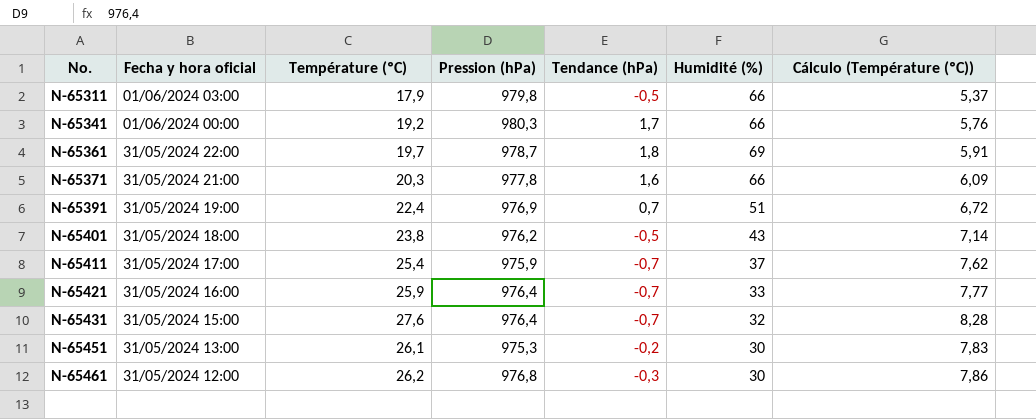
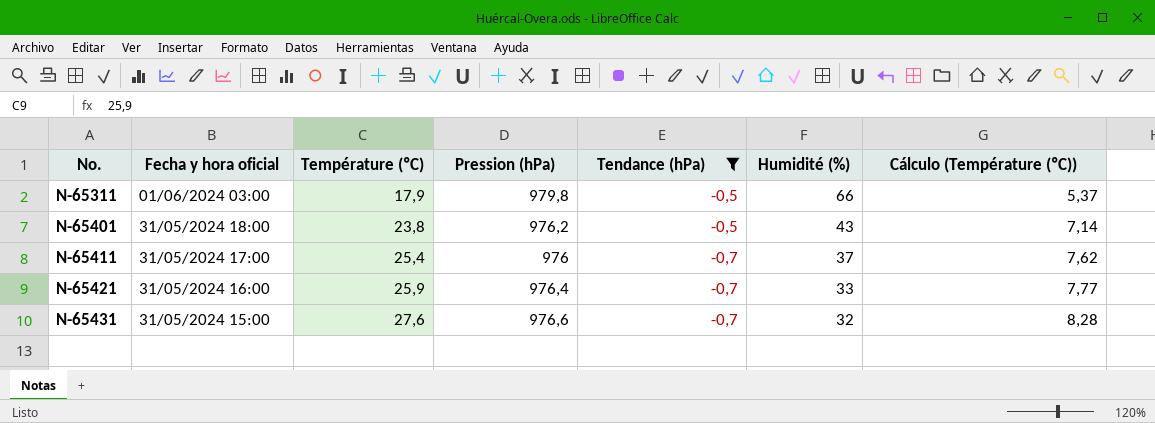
filter: none -> Tendance (hPa) <= -0,5
N-65411 | Pression (hPa): 975,9 -> 976
N-65431 | Pression (hPa): 976,4 -> 976,6

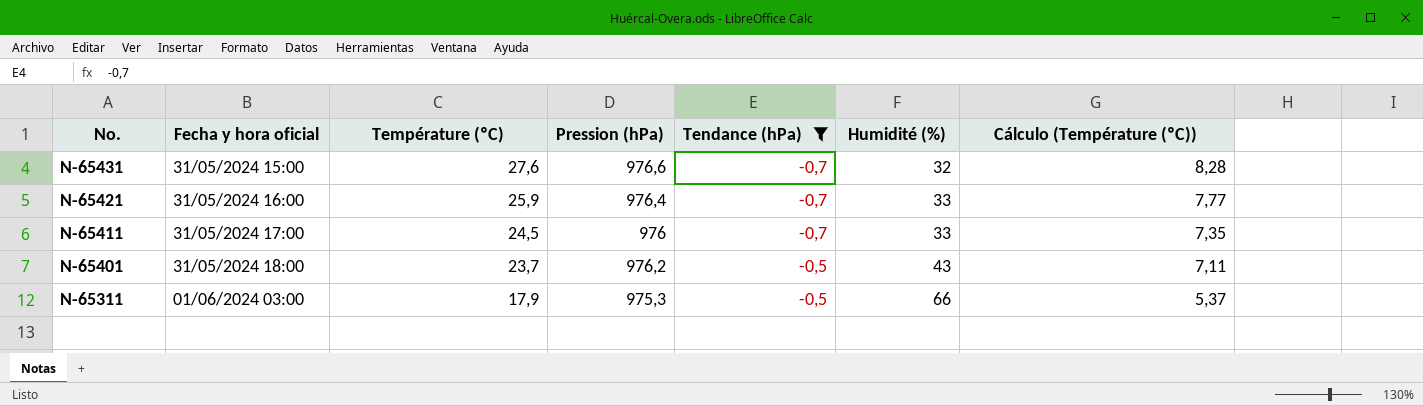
row order: No. ascending -> No. descending
N-65411 | Température (ºC): 25,4 -> 24,5
N-65411 | Humidité (%): 37 -> 33
N-65411 | Cálculo (Température (ºC)): 7,62 -> 7,35
N-65401 | Température (ºC): 23,8 -> 23,7
N-65401 | Cálculo (Température (ºC)): 7,14 -> 7,11
N-65311 | Pression (hPa): 979,8 -> 975,3

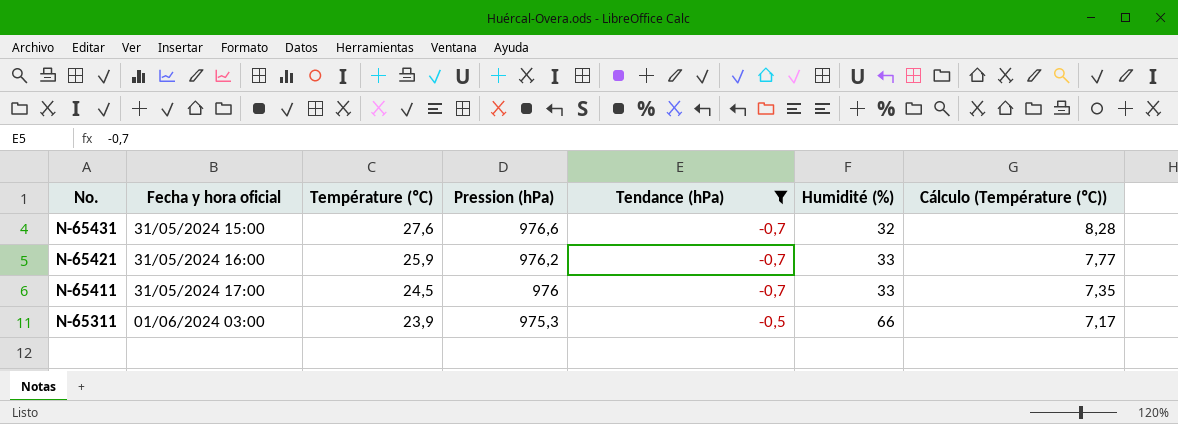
row N-65401: 31/05/2024 18:00 | 23,7 | 976,2 | -0,5 | 43 | 7,11 -> none
N-65421 | Pression (hPa): 976,4 -> 976,2
N-65311 | Température (ºC): 17,9 -> 23,9
N-65311 | Cálculo (Température (ºC)): 5,37 -> 7,17

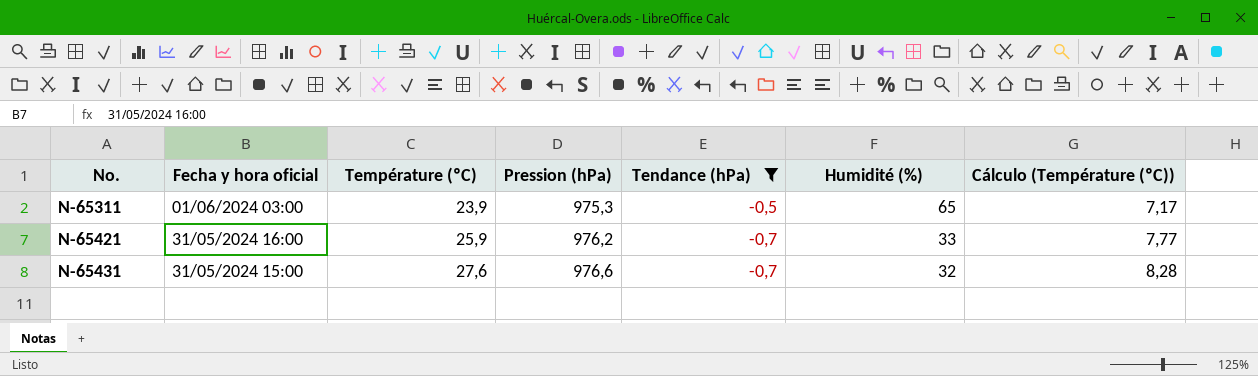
row order: No. descending -> No. ascending
row N-65411: 31/05/2024 17:00 | 24,5 | 976 | -0,7 | 33 | 7,35 -> none
N-65311 | Humidité (%): 66 -> 65

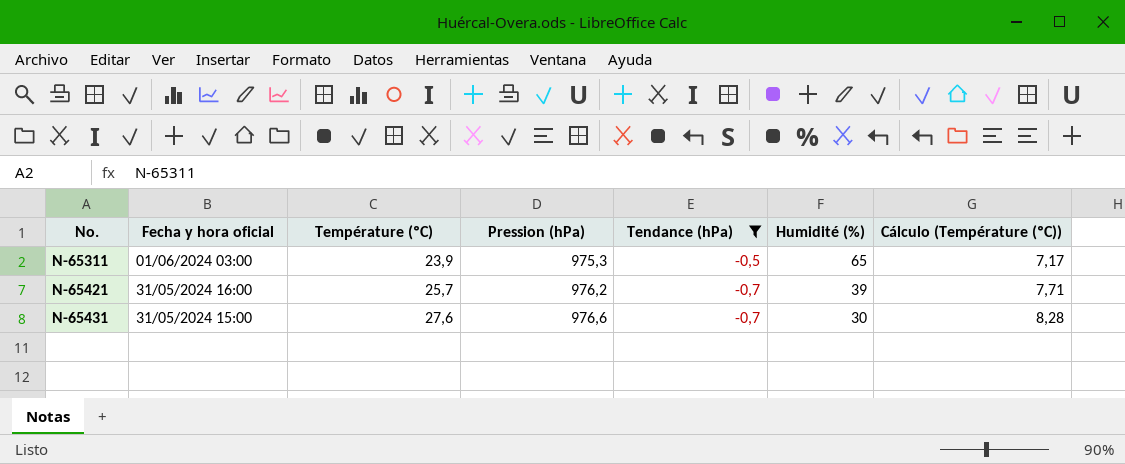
N-65421 | Température (ºC): 25,9 -> 25,7
N-65421 | Humidité (%): 33 -> 39
N-65421 | Cálculo (Température (ºC)): 7,77 -> 7,71
N-65431 | Humidité (%): 32 -> 30

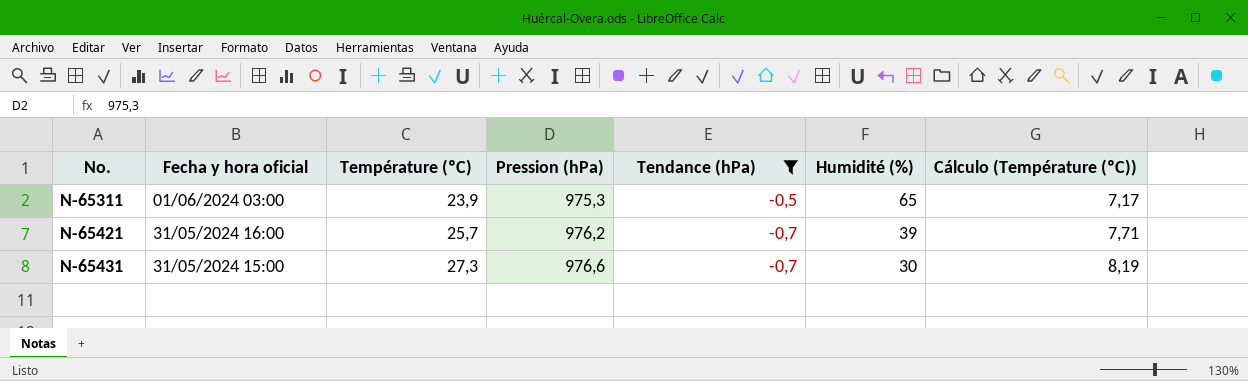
N-65431 | Température (ºC): 27,6 -> 27,3
N-65431 | Cálculo (Température (ºC)): 8,28 -> 8,19

